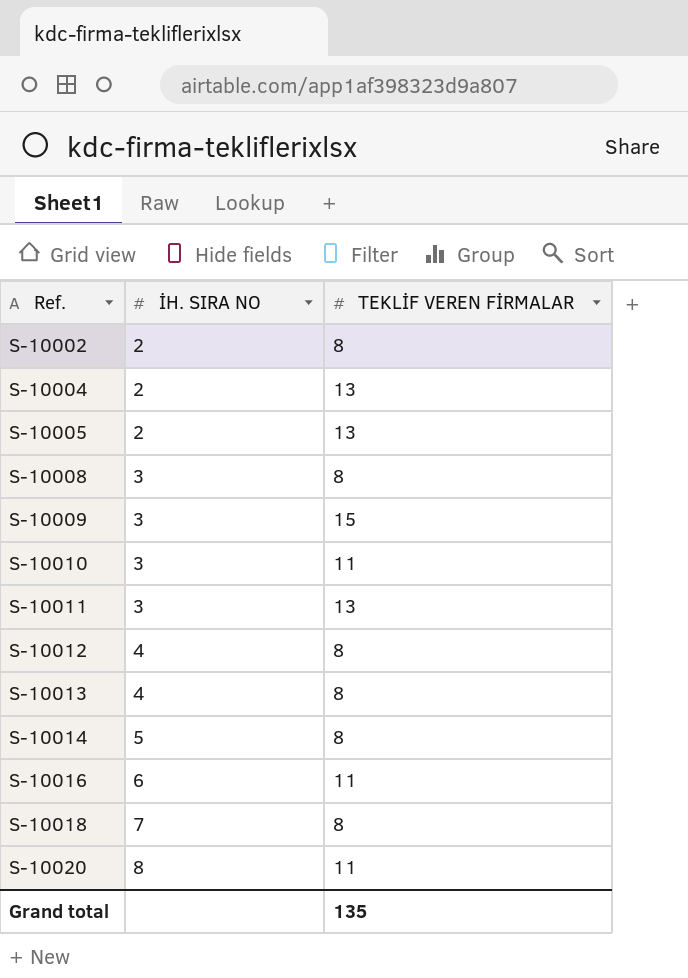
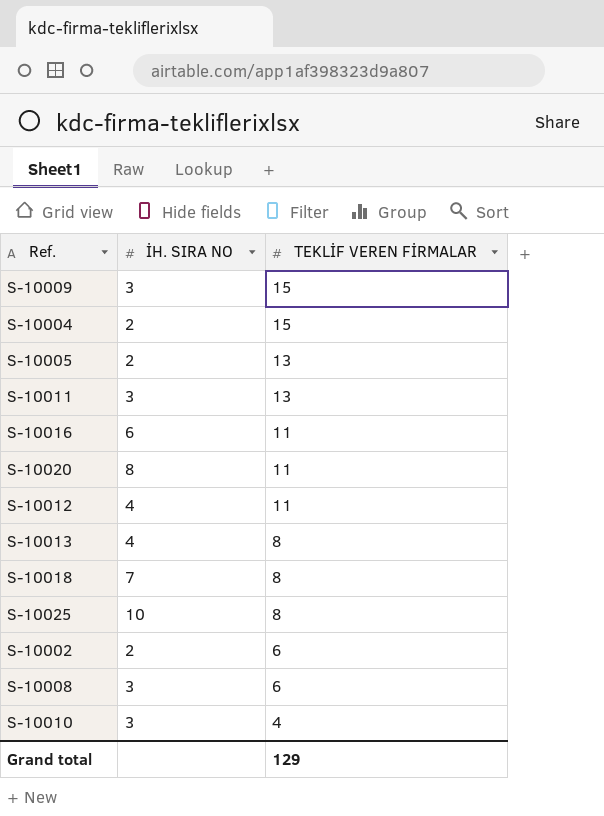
row order: Ref. ascending -> TEKLİF VEREN FİRMALAR descending
row S-10014: 5 | 8 -> none
S-10004 | TEKLİF VEREN FİRMALAR: 13 -> 15
S-10012 | TEKLİF VEREN FİRMALAR: 8 -> 11
row S-10025: none -> 10 | 8
S-10002 | TEKLİF VEREN FİRMALAR: 8 -> 6
S-10008 | TEKLİF VEREN FİRMALAR: 8 -> 6
S-10010 | TEKLİF VEREN FİRMALAR: 11 -> 4
Grand total | TEKLİF VEREN FİRMALAR: 135 -> 129

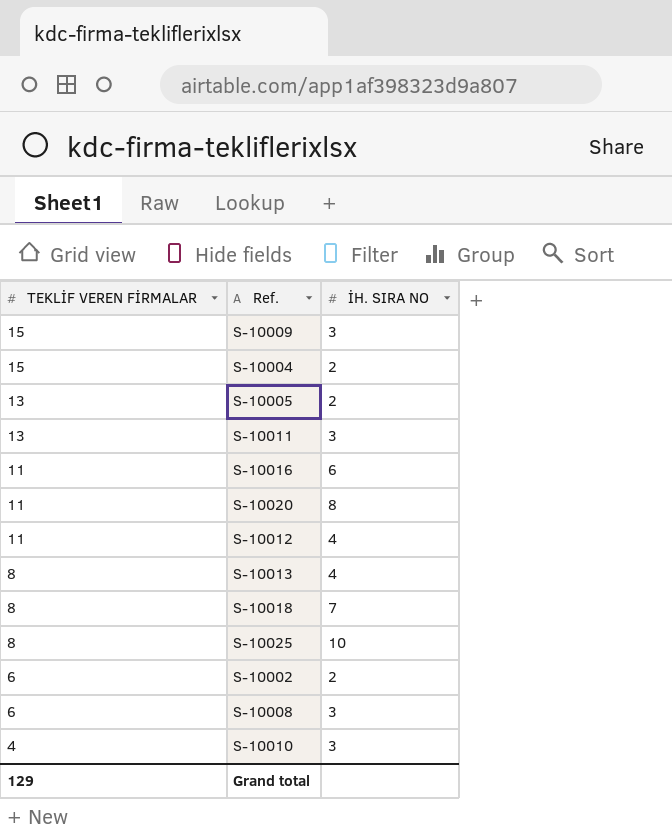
column TEKLİF VEREN FİRMALAR | position: 3 -> 1

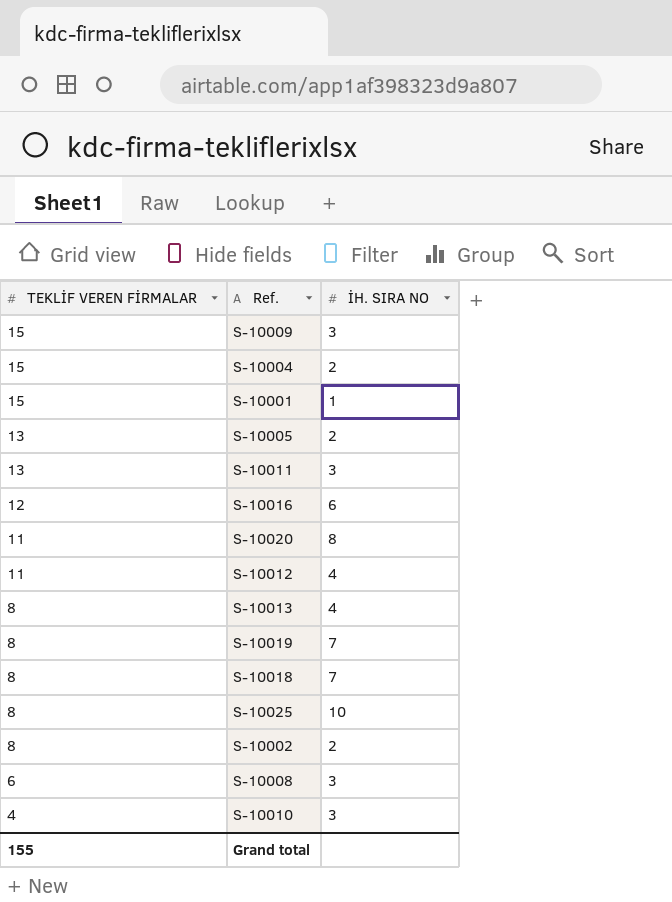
row S-10001: none -> 15 | 1
S-10016 | TEKLİF VEREN FİRMALAR: 11 -> 12
row S-10019: none -> 8 | 7
S-10002 | TEKLİF VEREN FİRMALAR: 6 -> 8
Grand total | TEKLİF VEREN FİRMALAR: 129 -> 155

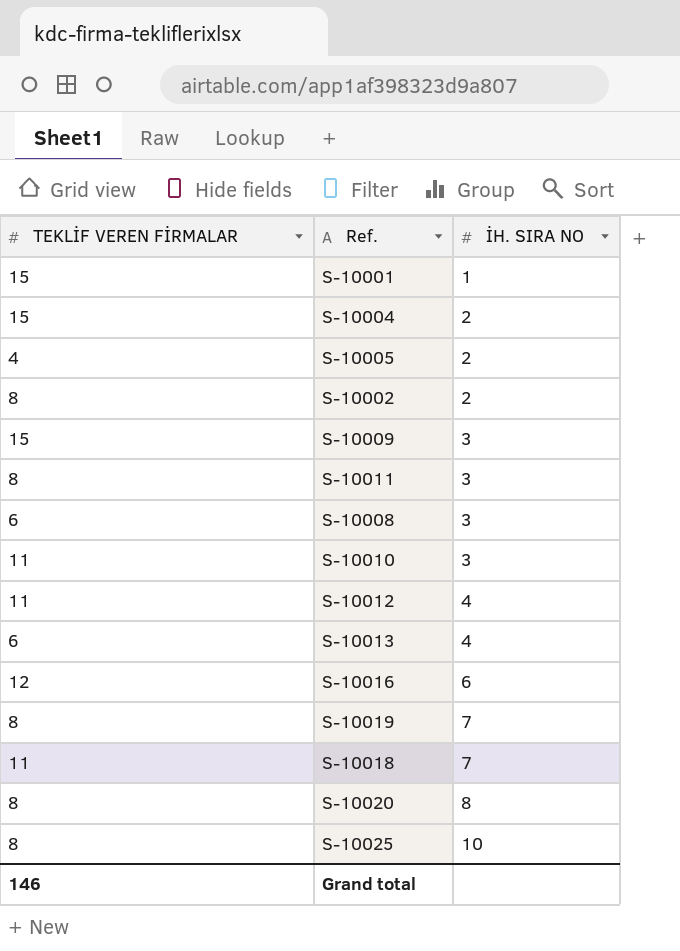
row order: TEKLİF VEREN FİRMALAR descending -> İH. SIRA NO ascending
S-10005 | TEKLİF VEREN FİRMALAR: 13 -> 4
S-10011 | TEKLİF VEREN FİRMALAR: 13 -> 8
S-10010 | TEKLİF VEREN FİRMALAR: 4 -> 11
S-10013 | TEKLİF VEREN FİRMALAR: 8 -> 6
S-10018 | TEKLİF VEREN FİRMALAR: 8 -> 11
S-10020 | TEKLİF VEREN FİRMALAR: 11 -> 8
Grand total | TEKLİF VEREN FİRMALAR: 155 -> 146

